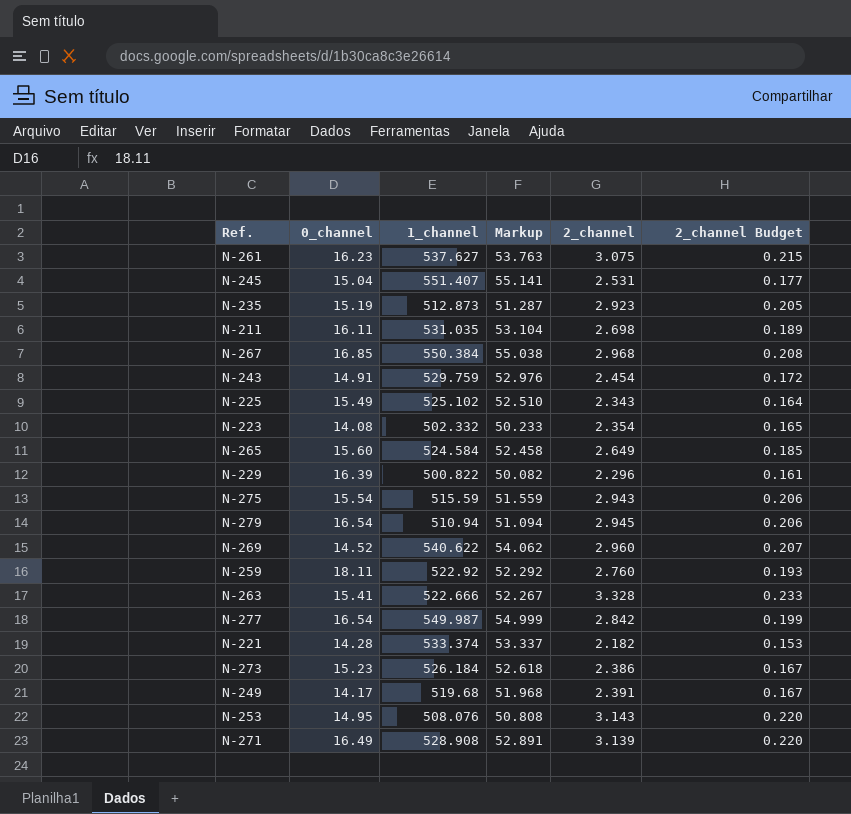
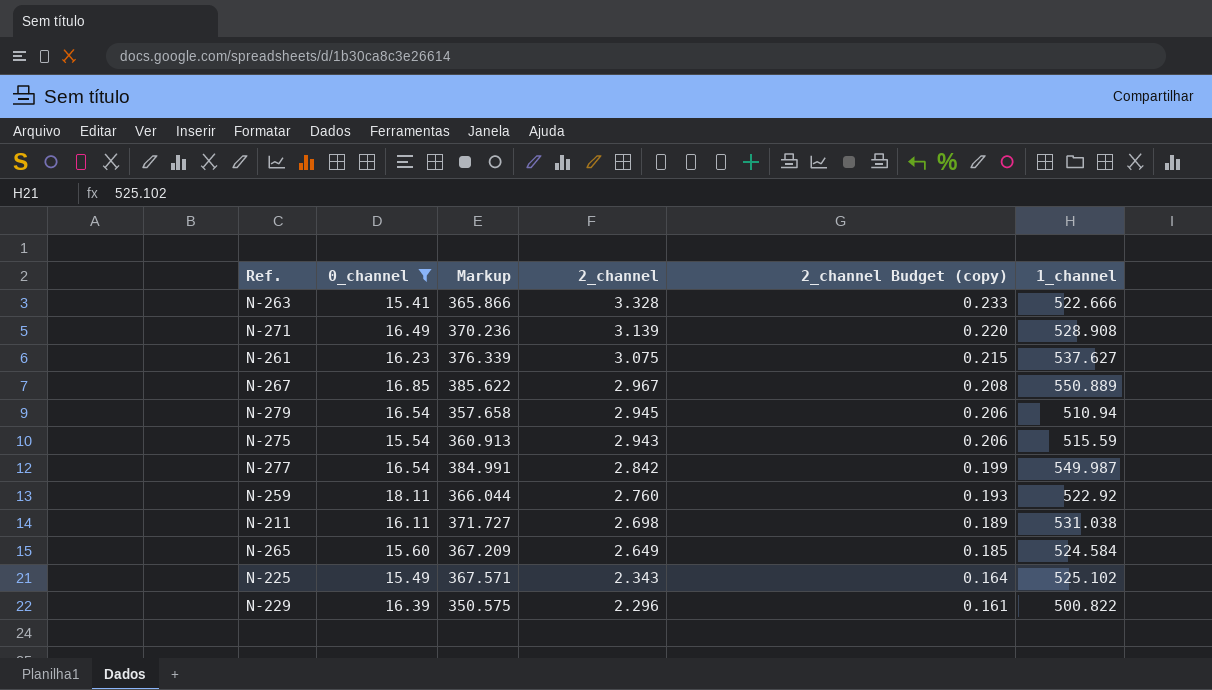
filter: none -> 0_channel >= 15.41
row order: none -> 2_channel descending
column Markup | formula: [1_channel] * 0.1 -> [1_channel] * 0.7
column name: 2_channel Budget -> 2_channel Budget (copy)
column 1_channel | position: 3 -> 6
N-267 | 2_channel: 2.968 -> 2.967
N-267 | 1_channel: 550.384 -> 550.889
N-211 | 1_channel: 531.035 -> 531.038

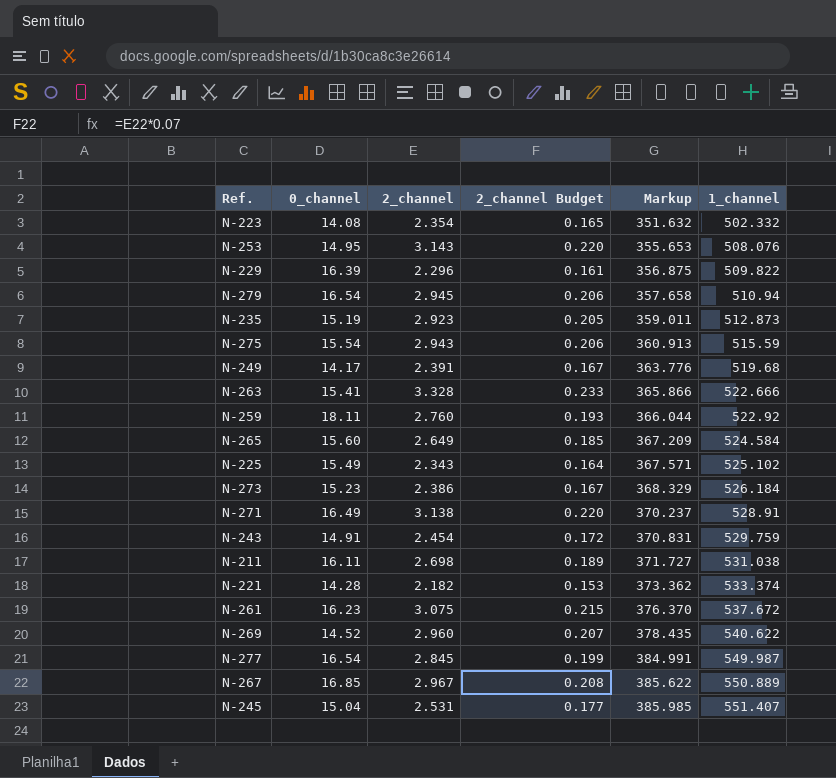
filter: 0_channel >= 15.41 -> none
row order: 2_channel descending -> Markup ascending
column name: 2_channel Budget (copy) -> 2_channel Budget
column Markup | position: 3 -> 5
N-229 | Markup: 350.575 -> 356.875
N-229 | 1_channel: 500.822 -> 509.822
N-271 | 2_channel: 3.139 -> 3.138
N-271 | Markup: 370.236 -> 370.237
N-271 | 1_channel: 528.908 -> 528.91
N-261 | Markup: 376.339 -> 376.370
N-261 | 1_channel: 537.627 -> 537.672
N-277 | 2_channel: 2.842 -> 2.845

